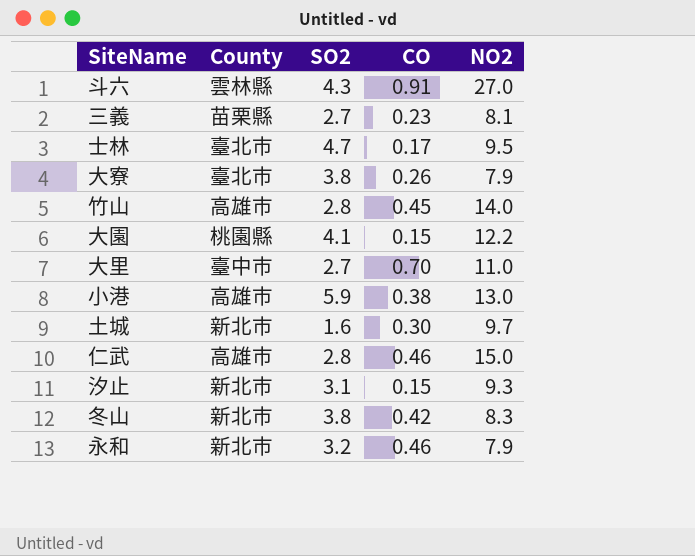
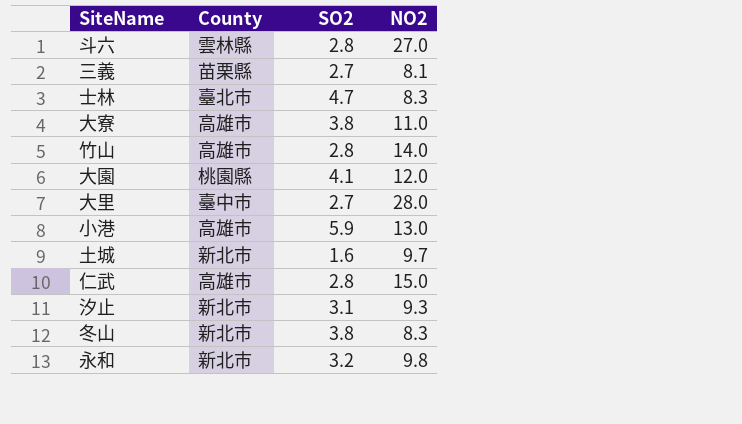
column CO | position: 4 -> none
斗六 | SO2: 4.3 -> 2.8
士林 | NO2: 9.5 -> 8.3
大寮 | County: 臺北市 -> 高雄市
大寮 | NO2: 7.9 -> 11.0
大園 | NO2: 12.2 -> 12.0
大里 | NO2: 11.0 -> 28.0
永和 | NO2: 7.9 -> 9.8

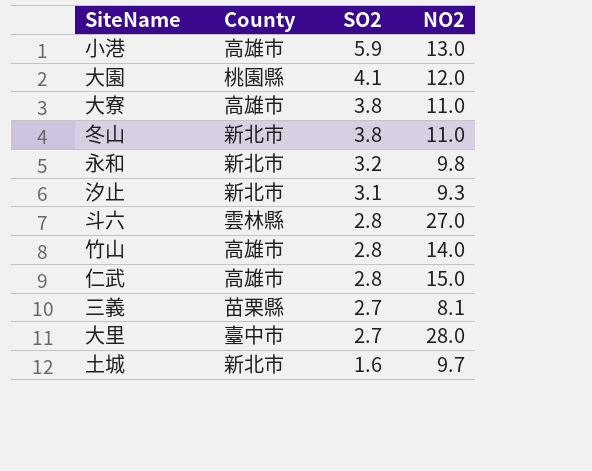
row order: none -> SO2 descending
row 士林: 臺北市 | 4.7 | 8.3 -> none
冬山 | NO2: 8.3 -> 11.0

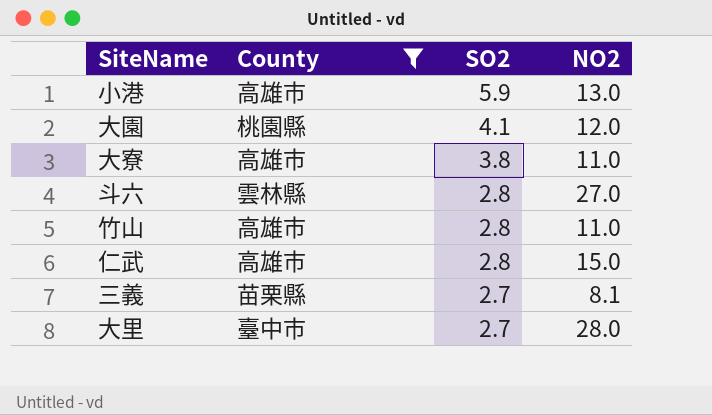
filter: none -> County != 新北市
竹山 | NO2: 14.0 -> 11.0

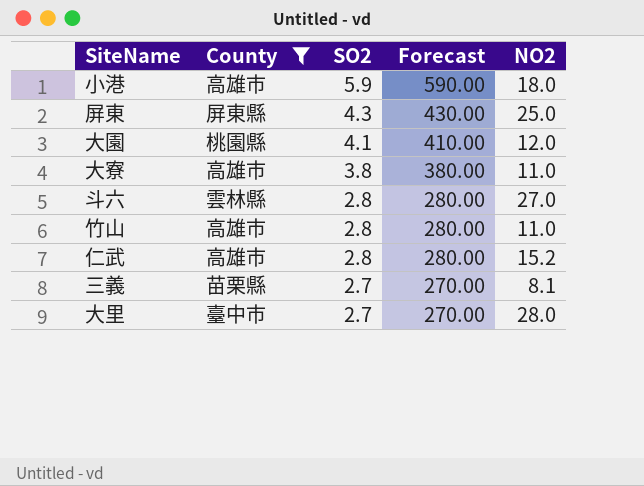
column Forecast | formula: none -> [SO2] * 100
小港 | NO2: 13.0 -> 18.0
row 屏東: none -> 屏東縣 | 4.3 | 430.00 | 25.0
仁武 | NO2: 15.0 -> 15.2

